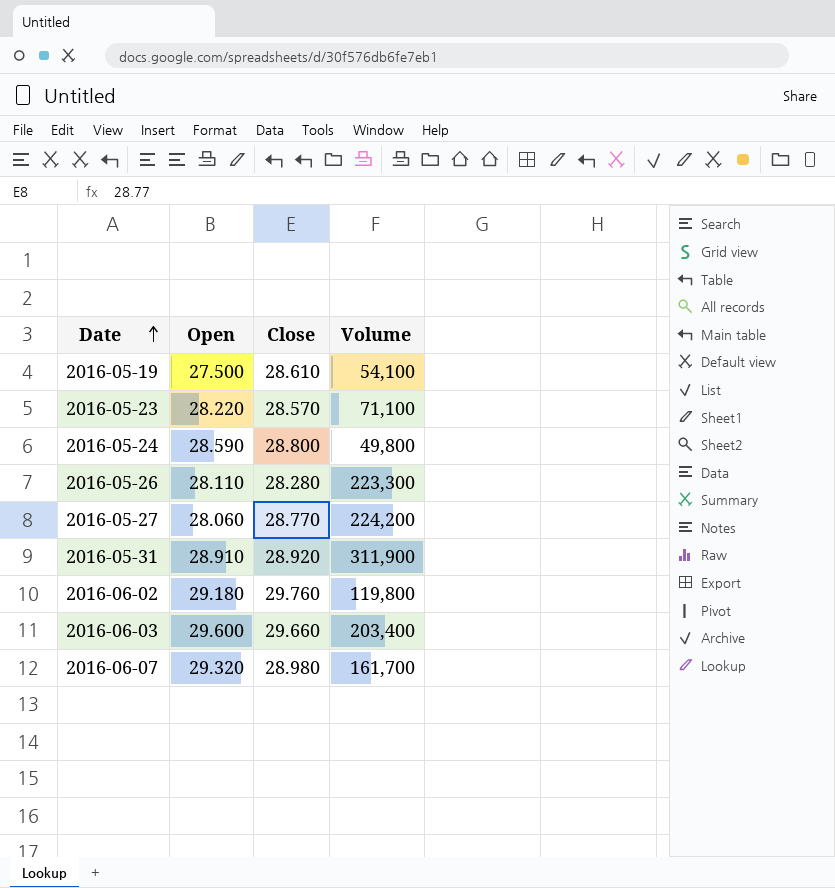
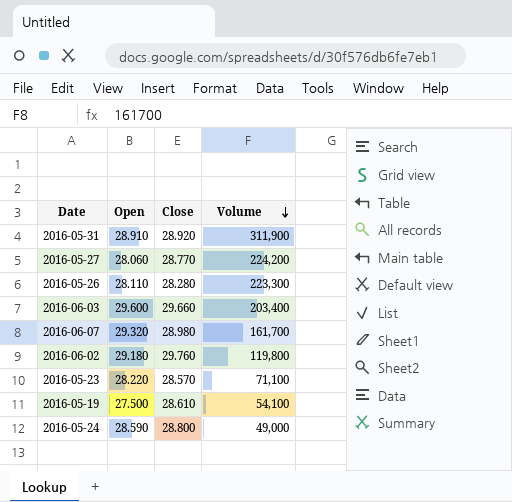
row order: Date ascending -> Volume descending
2016-05-24 | Volume: 49,800 -> 49,000

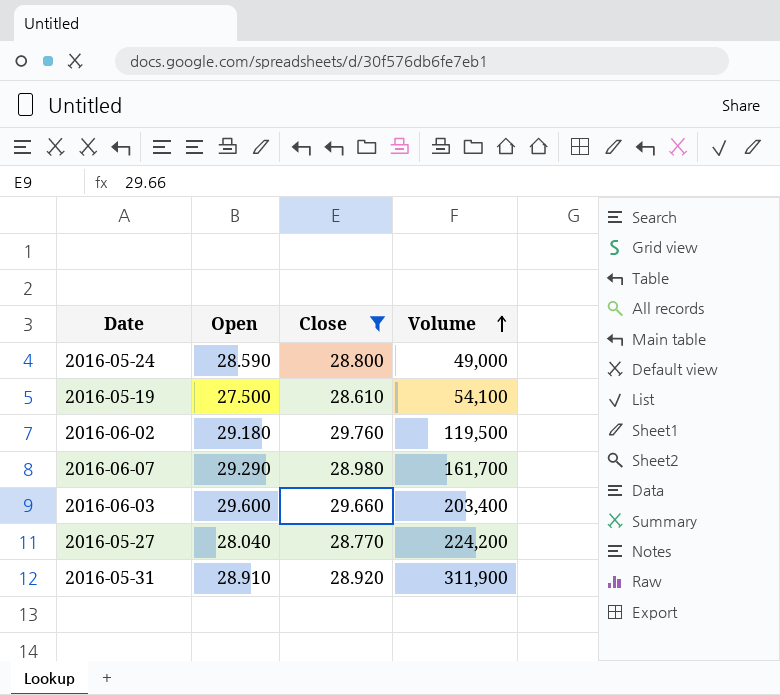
filter: none -> Close >= 28.610
row order: Volume descending -> Volume ascending
2016-06-02 | Volume: 119,800 -> 119,500
2016-06-07 | Open: 29.320 -> 29.290
2016-05-27 | Open: 28.060 -> 28.040

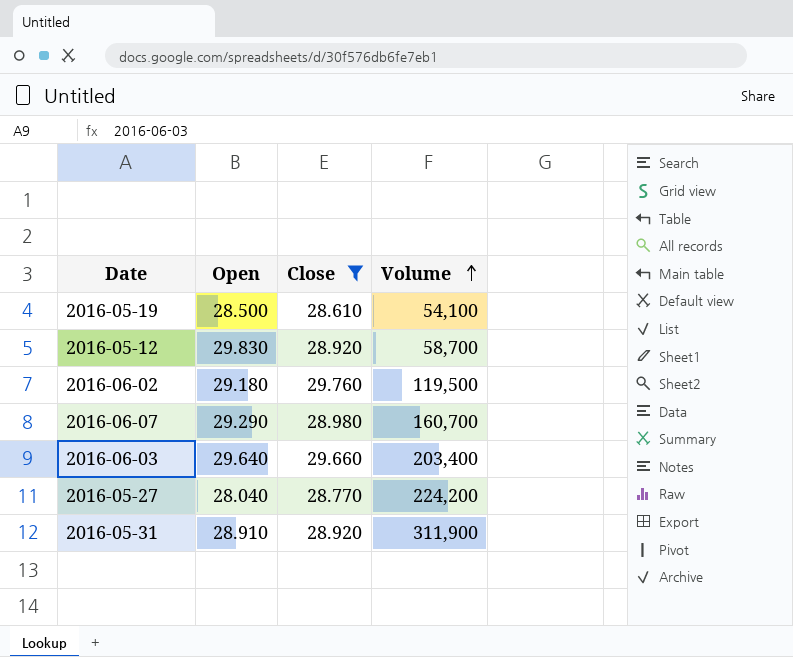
row 2016-05-24: 28.590 | 28.800 | 49,000 -> none
2016-05-19 | Open: 27.500 -> 28.500
row 2016-05-12: none -> 29.830 | 28.920 | 58,700
2016-06-07 | Volume: 161,700 -> 160,700
2016-06-03 | Open: 29.600 -> 29.640

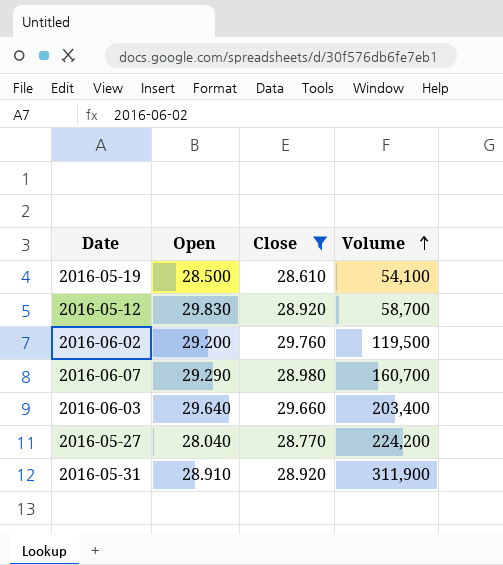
2016-06-02 | Open: 29.180 -> 29.200

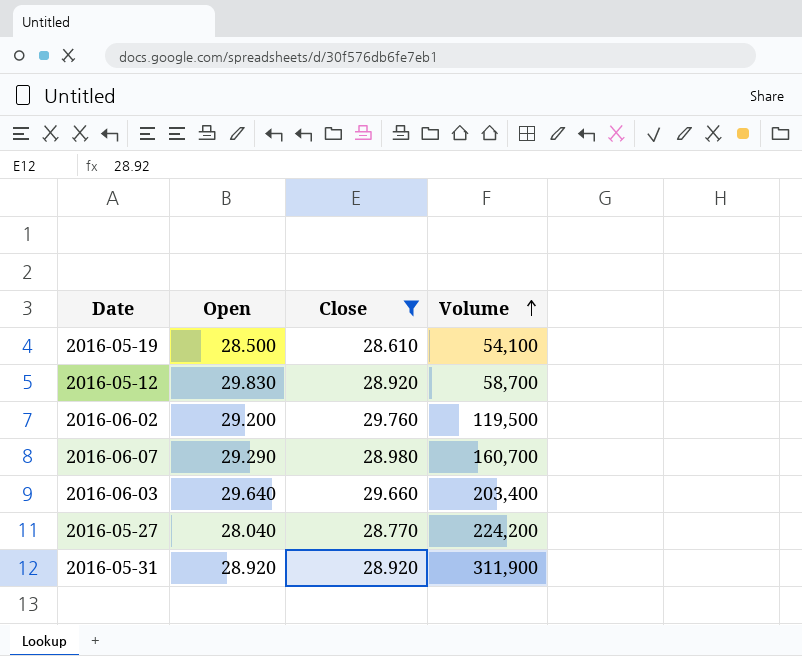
2016-05-31 | Open: 28.910 -> 28.920

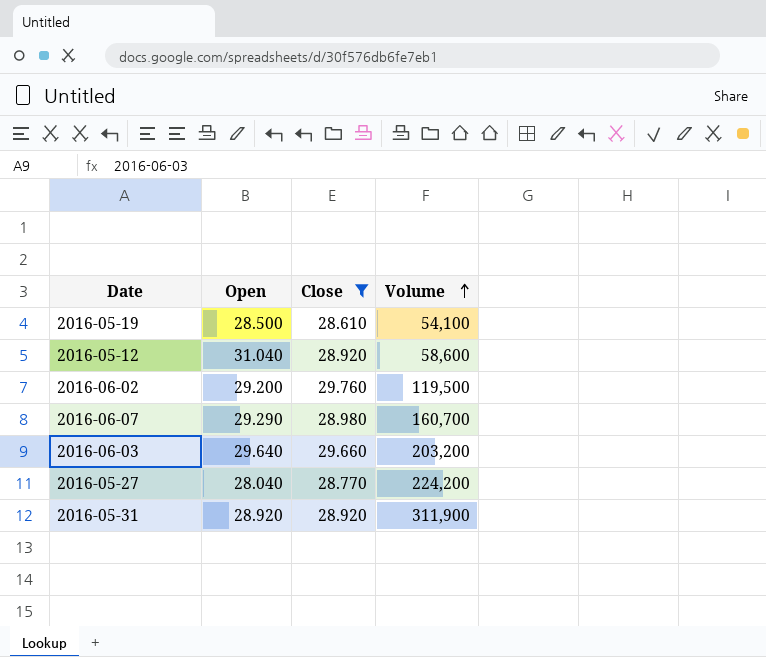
2016-05-12 | Open: 29.830 -> 31.040
2016-05-12 | Volume: 58,700 -> 58,600
2016-06-03 | Volume: 203,400 -> 203,200

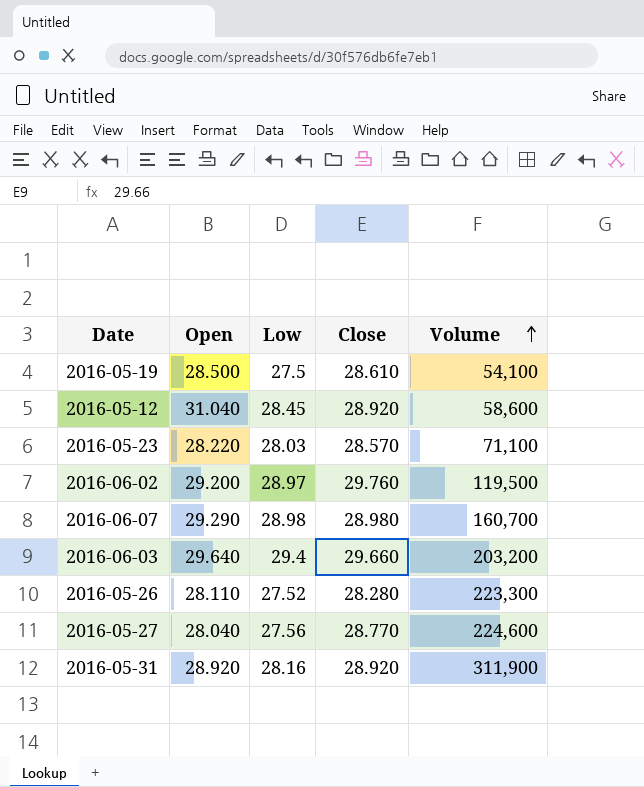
filter: Close >= 28.610 -> none
column Low | position: none -> 3
2016-05-27 | Volume: 224,200 -> 224,600

